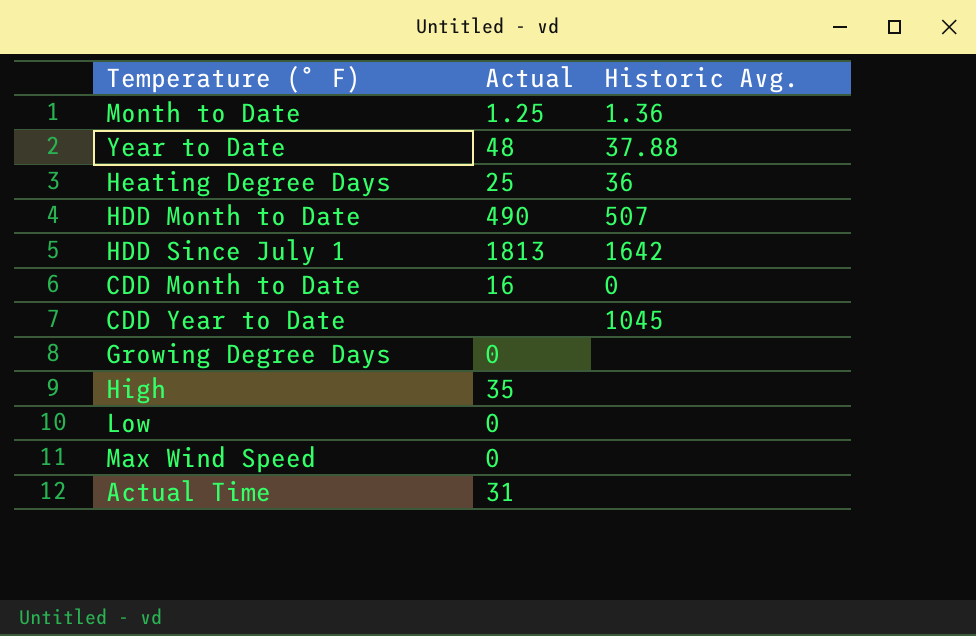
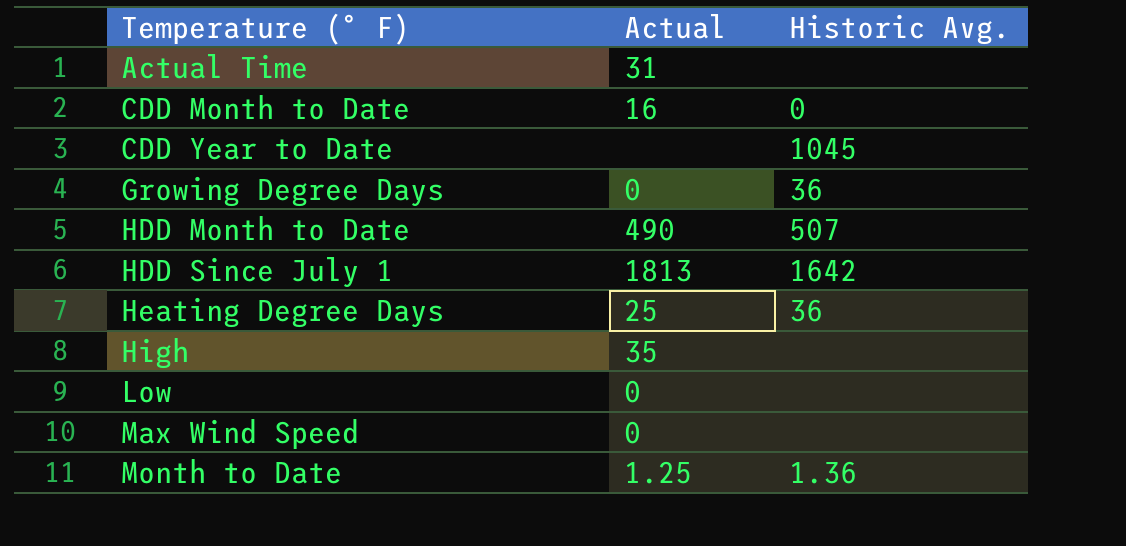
row order: none -> Temperature (° F) ascending
row Year to Date: 48 | 37.88 -> none
Growing Degree Days | Historic Avg.: none -> 36

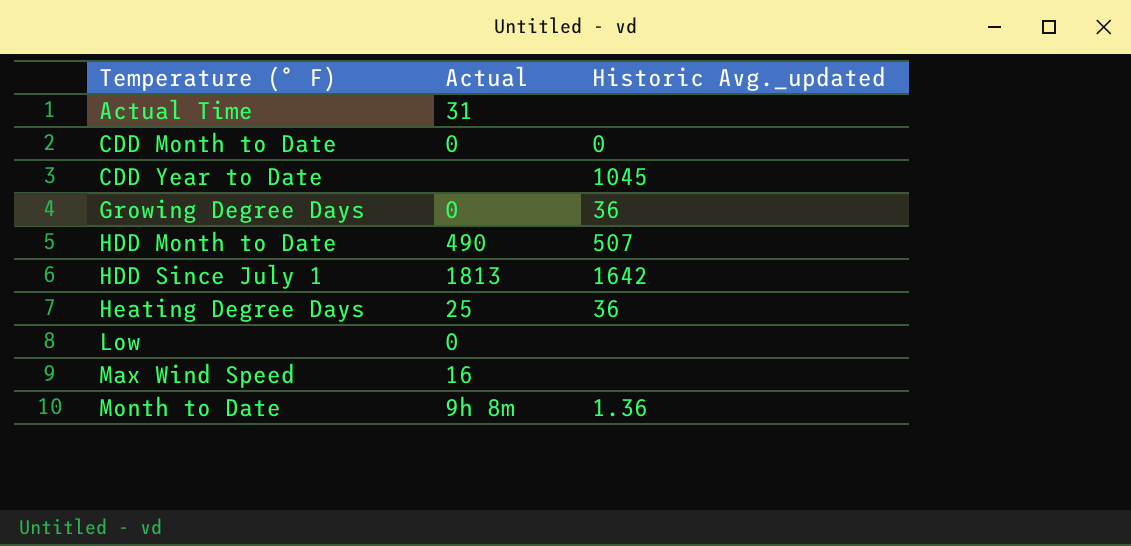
column name: Historic Avg. -> Historic Avg._updated
row High: 35 | none -> none
CDD Month to Date | Actual: 16 -> 0
Max Wind Speed | Actual: 0 -> 16
Month to Date | Actual: 1.25 -> 9h 8m

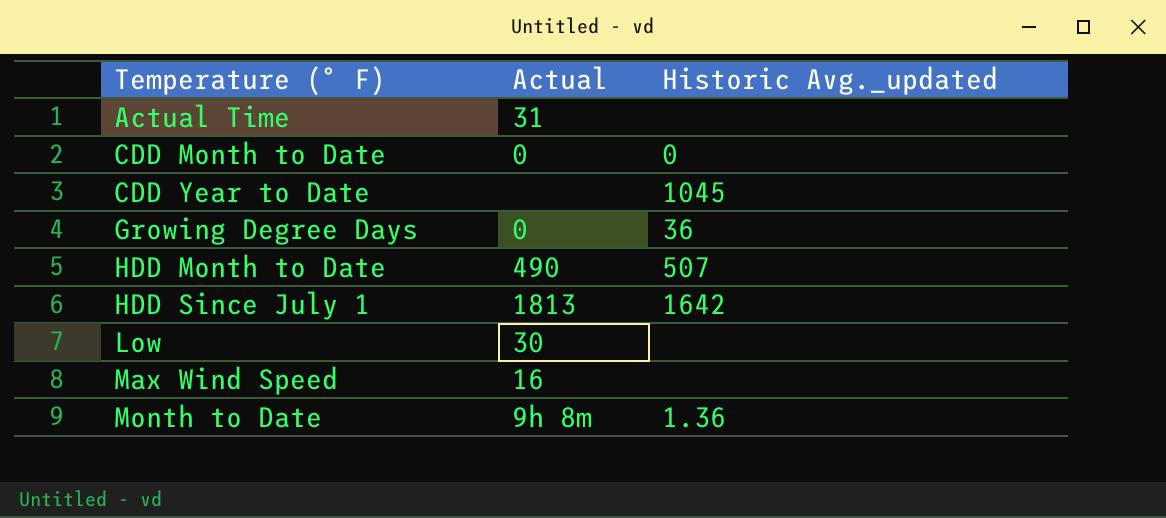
row Heating Degree Days: 25 | 36 -> none
Low | Actual: 0 -> 30

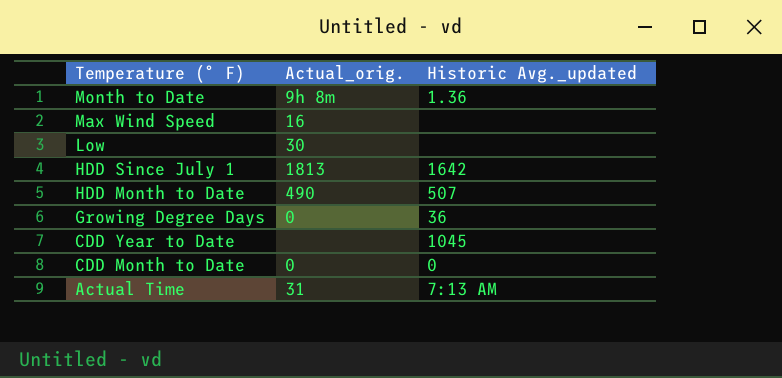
row order: Temperature (° F) ascending -> Temperature (° F) descending
column name: Actual -> Actual_orig.
Actual Time | Historic Avg._updated: none -> 7:13 AM

